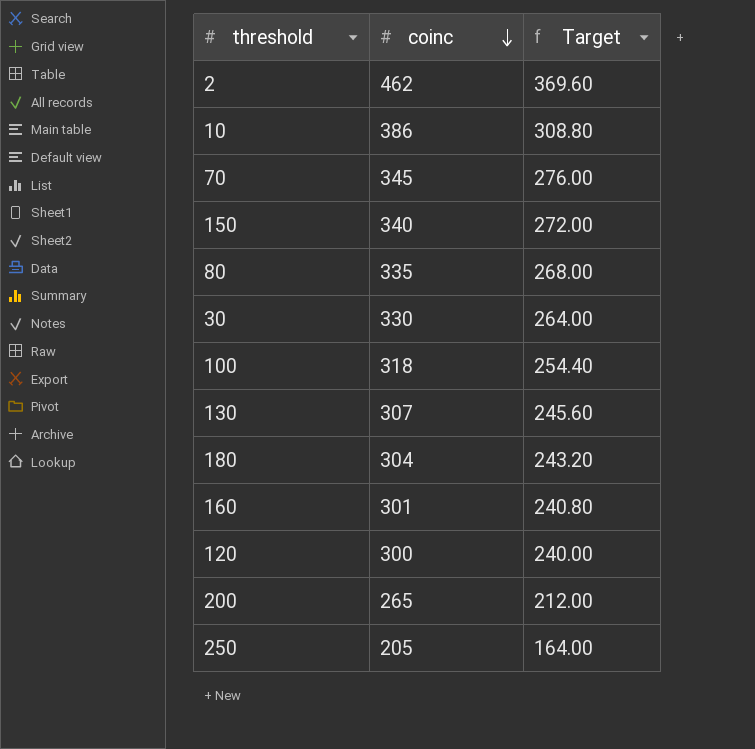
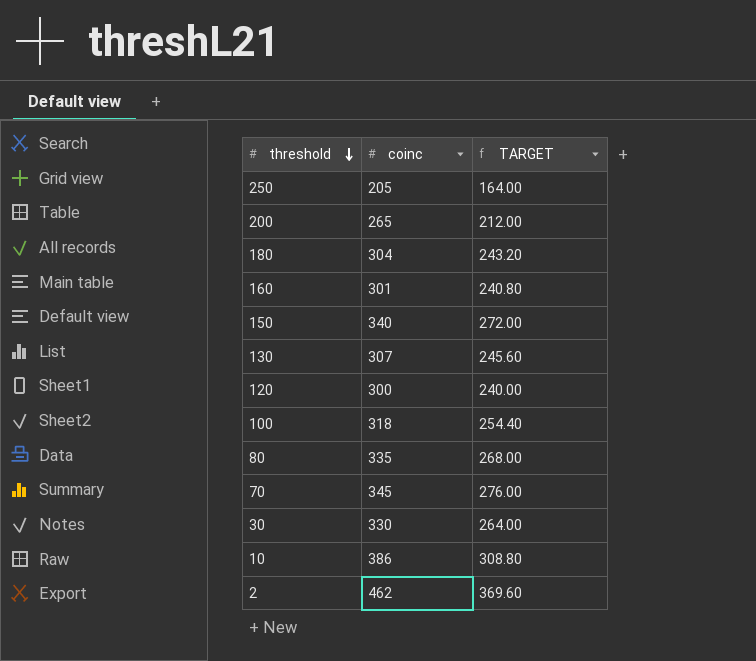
row order: coinc descending -> threshold descending
column name: Target -> TARGET

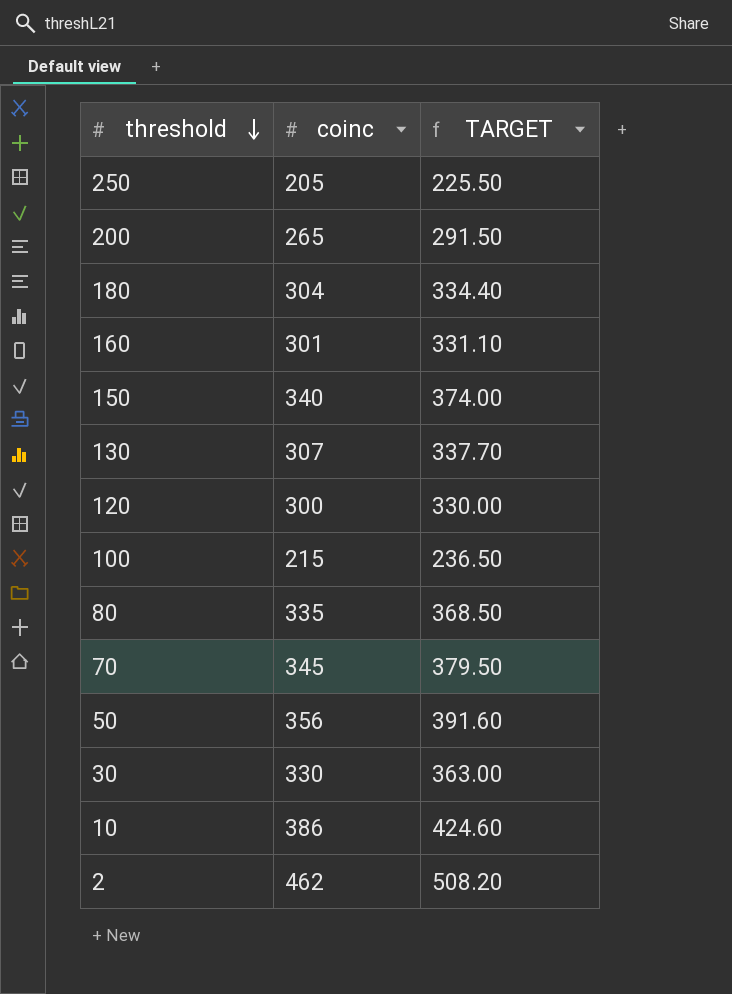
column TARGET | formula: [coinc] * 0.8 -> [coinc] * 1.1
100 | coinc: 318 -> 215
row 50: none -> 356 | 391.60

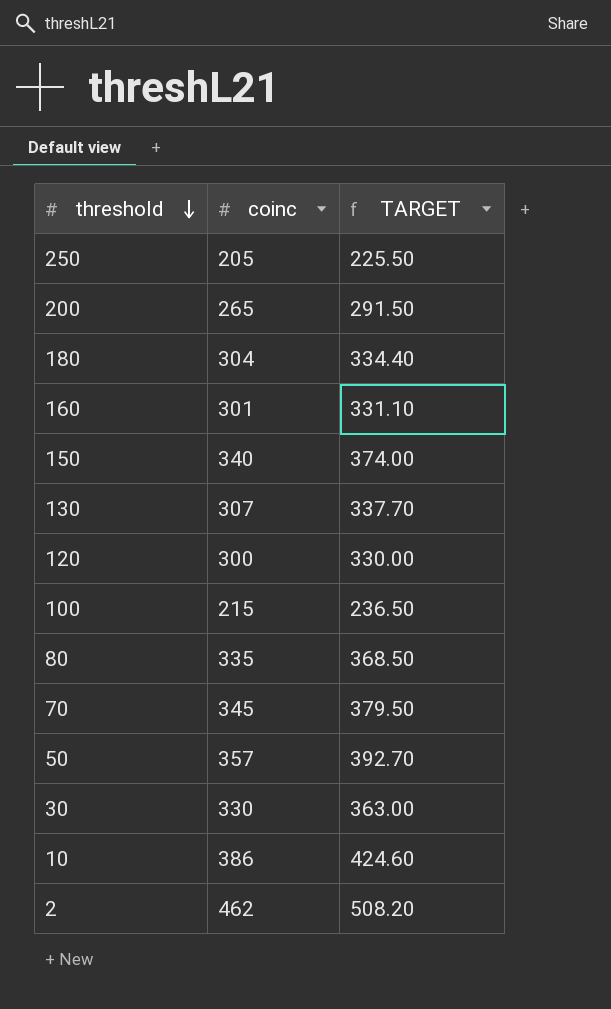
50 | coinc: 356 -> 357
50 | TARGET: 391.60 -> 392.70

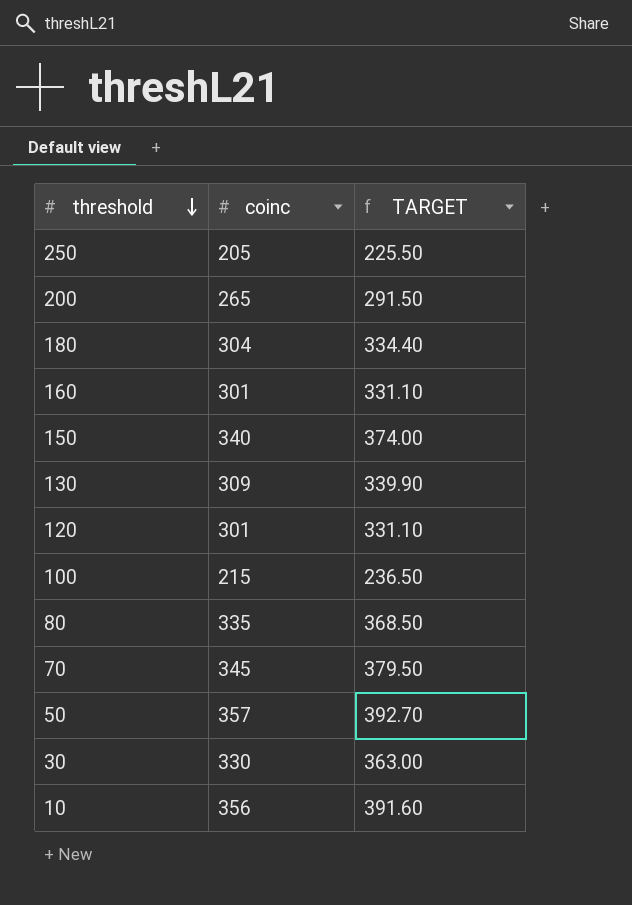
row 2: 462 | 508.20 -> none
130 | coinc: 307 -> 309
130 | TARGET: 337.70 -> 339.90
120 | coinc: 300 -> 301
120 | TARGET: 330.00 -> 331.10
10 | coinc: 386 -> 356
10 | TARGET: 424.60 -> 391.60

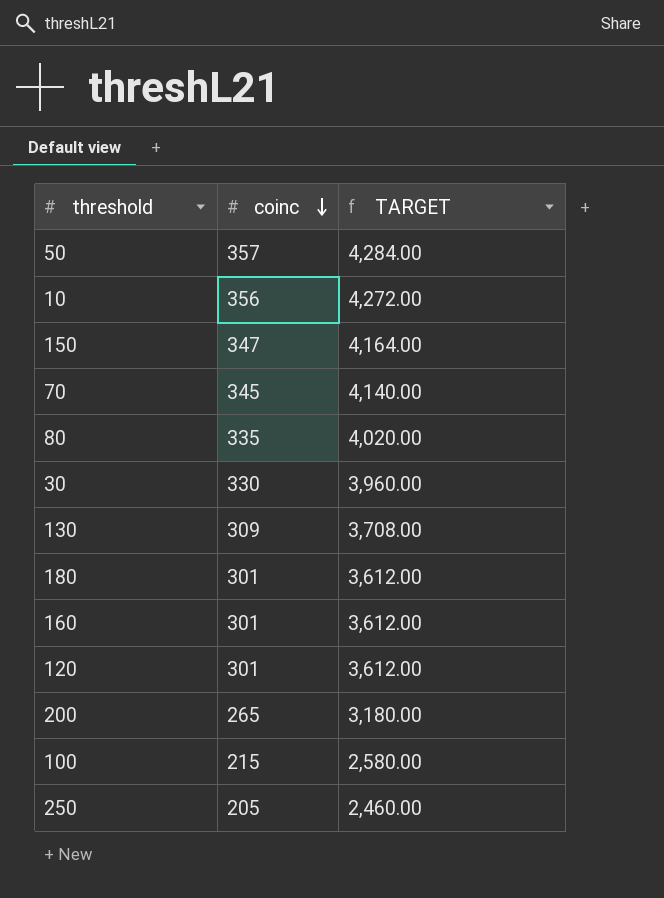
row order: threshold descending -> coinc descending
column TARGET | formula: [coinc] * 1.1 -> [coinc] * 12
150 | coinc: 340 -> 347
180 | coinc: 304 -> 301

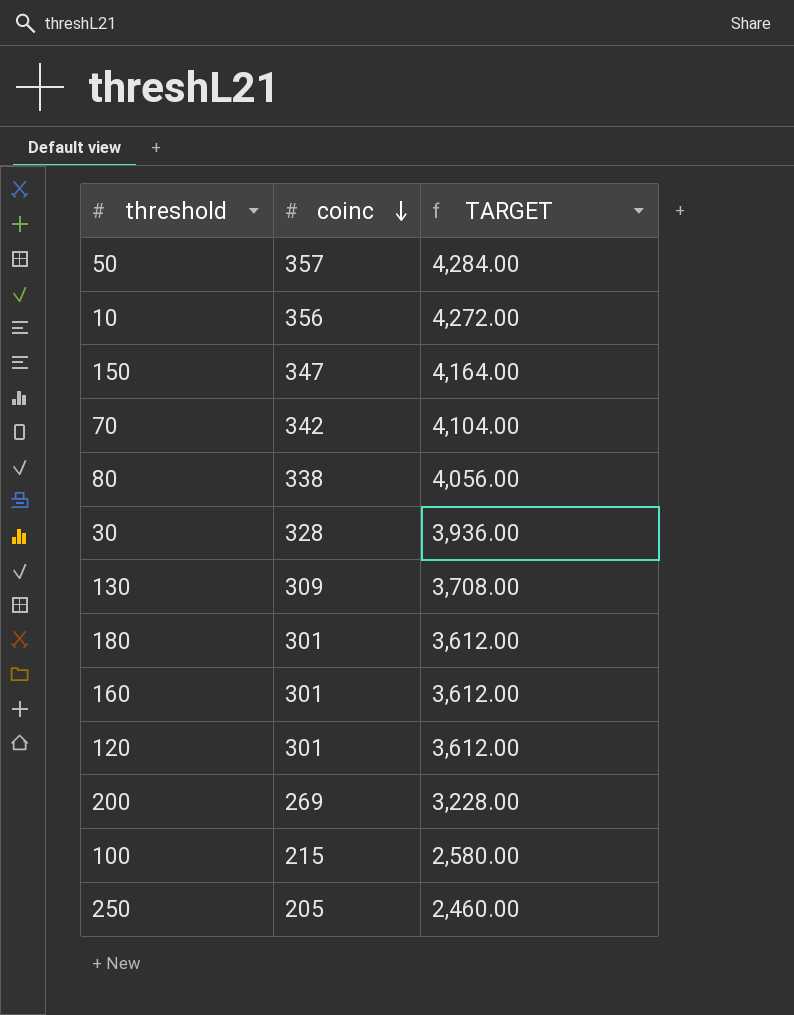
70 | coinc: 345 -> 342
70 | TARGET: 4,140.00 -> 4,104.00
80 | coinc: 335 -> 338
80 | TARGET: 4,020.00 -> 4,056.00
30 | coinc: 330 -> 328
30 | TARGET: 3,960.00 -> 3,936.00
200 | coinc: 265 -> 269
200 | TARGET: 3,180.00 -> 3,228.00

